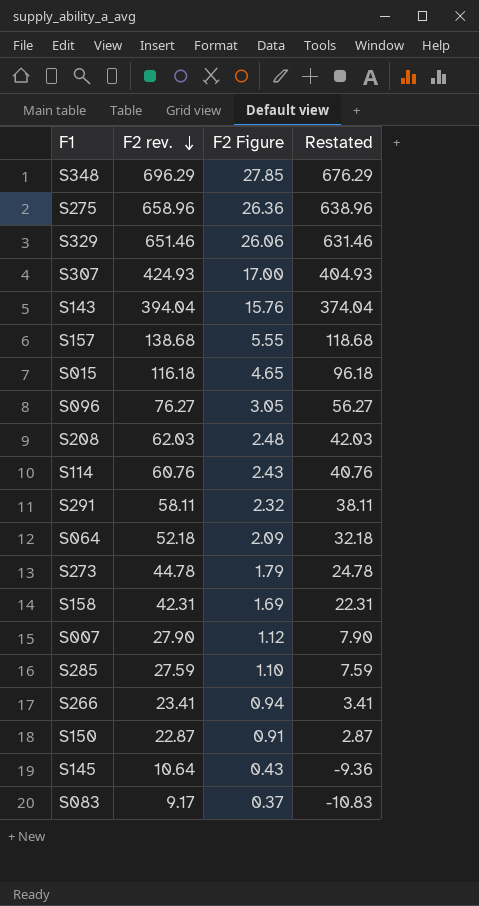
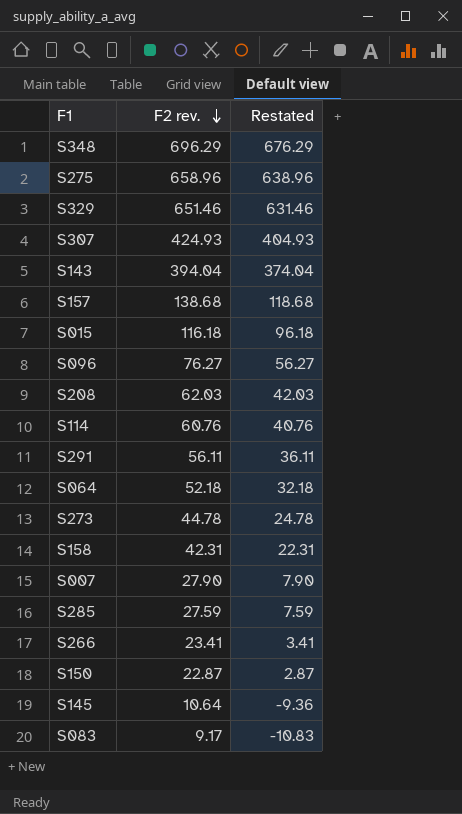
column F2 Figure | formula: [F2 rev.] * 0.04 -> none
S291 | F2 rev.: 58.11 -> 56.11
S291 | Restated: 38.11 -> 36.11

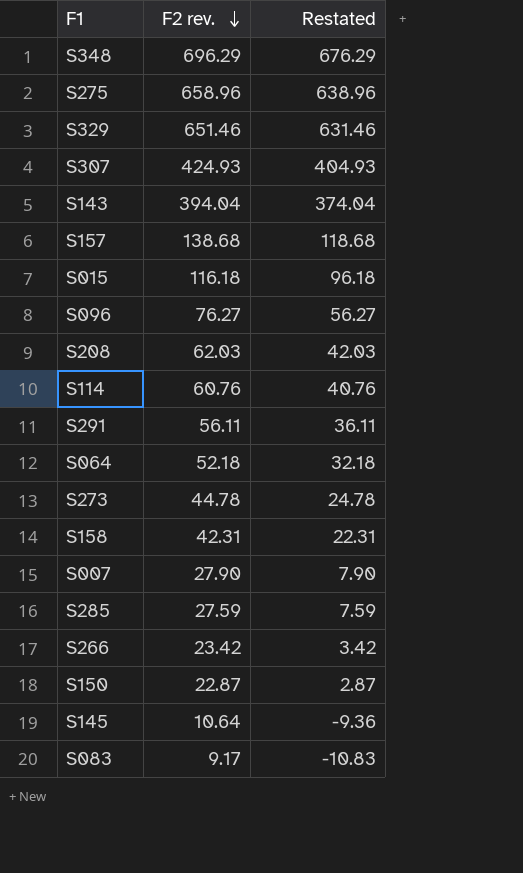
S266 | F2 rev.: 23.41 -> 23.42
S266 | Restated: 3.41 -> 3.42

